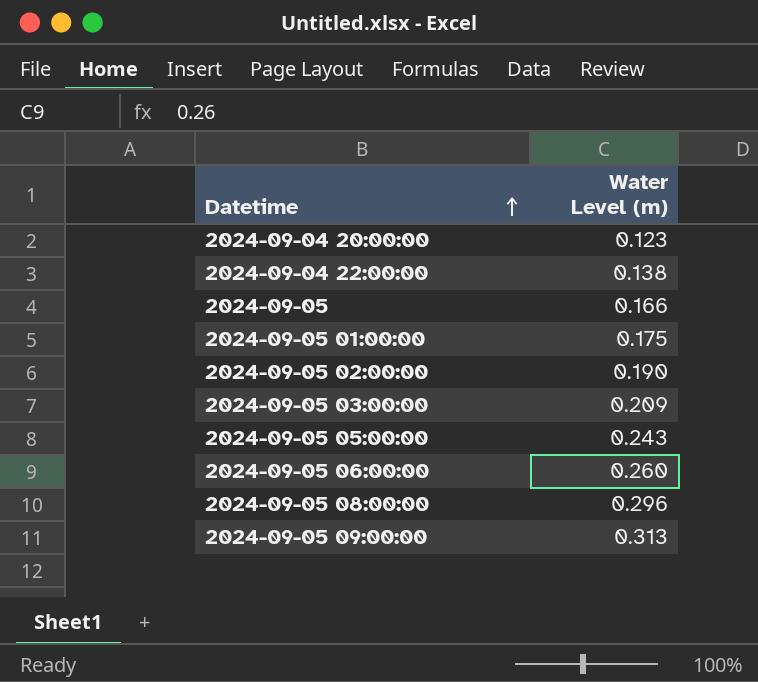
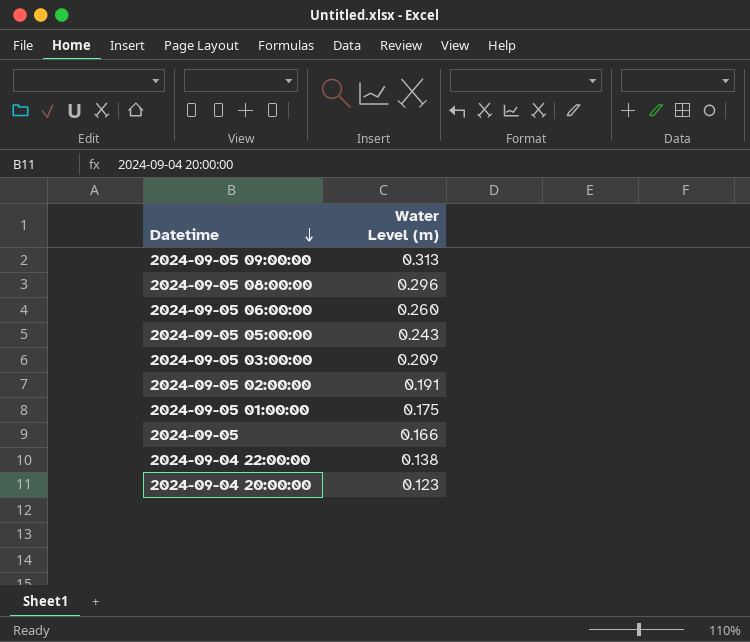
row order: Datetime ascending -> Datetime descending
2024-09-05 02:00:00 | Water Level (m): 0.190 -> 0.191

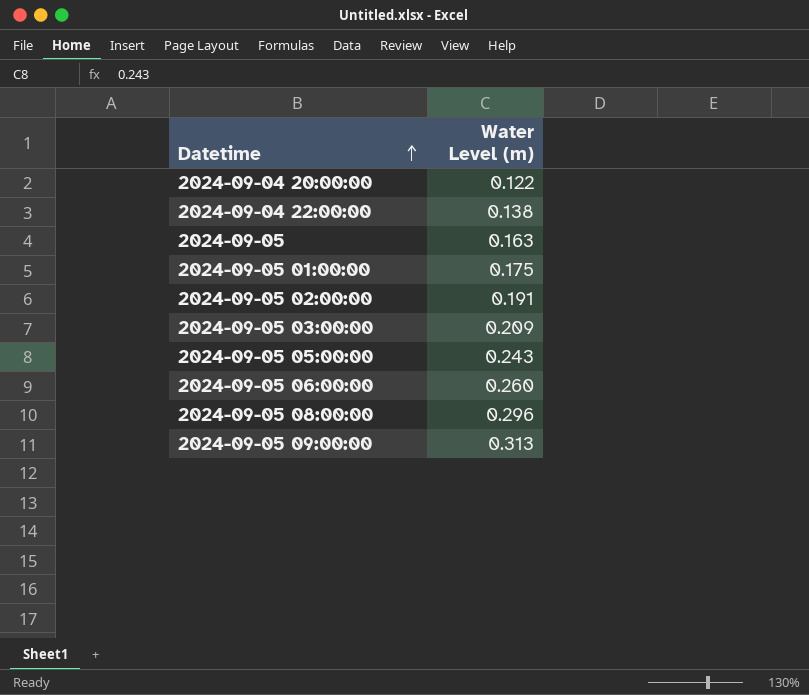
row order: Datetime descending -> Datetime ascending
2024-09-04 20:00:00 | Water Level (m): 0.123 -> 0.122
2024-09-05 | Water Level (m): 0.166 -> 0.163

